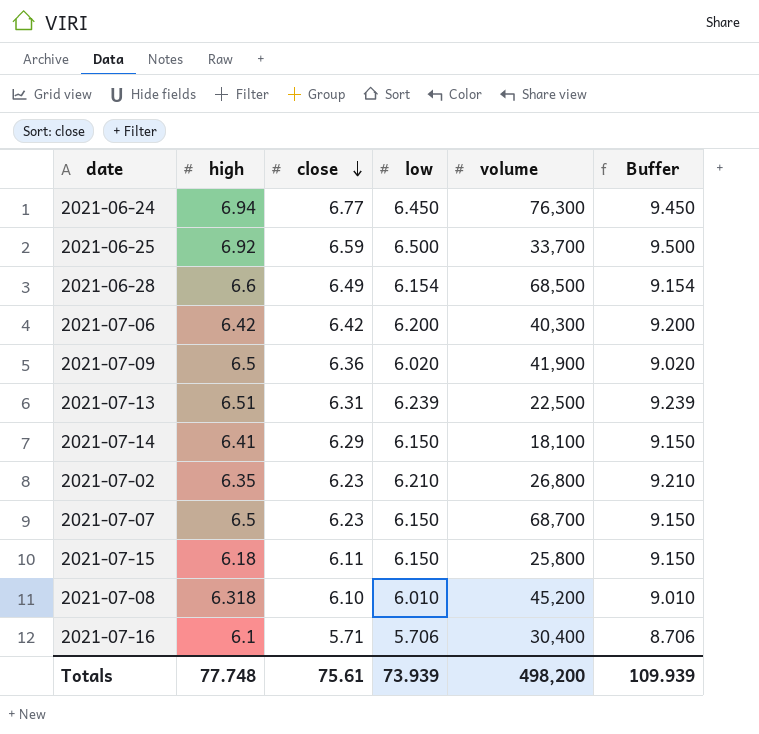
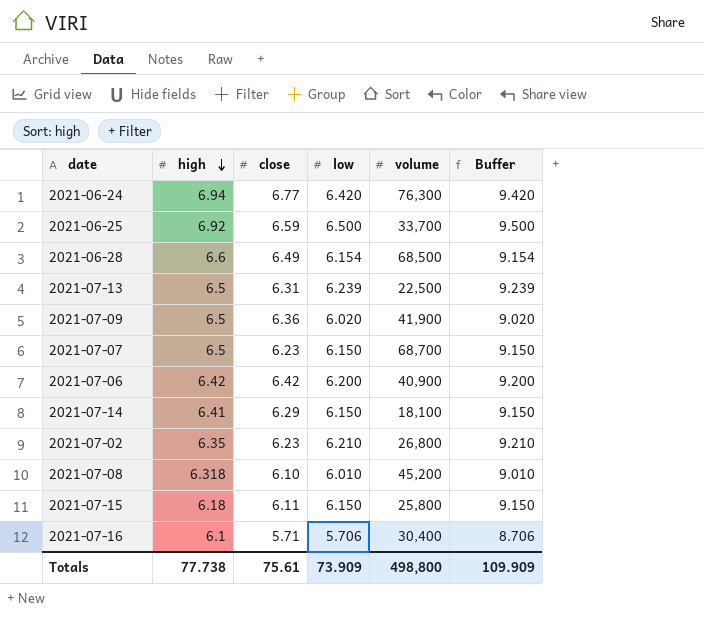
row order: close descending -> high descending
2021-06-24 | low: 6.450 -> 6.420
2021-06-24 | Buffer: 9.450 -> 9.420
2021-07-13 | high: 6.51 -> 6.5
2021-07-06 | volume: 40,300 -> 40,900
Totals | high: 77.748 -> 77.738
Totals | low: 73.939 -> 73.909
Totals | volume: 498,200 -> 498,800
Totals | Buffer: 109.939 -> 109.909

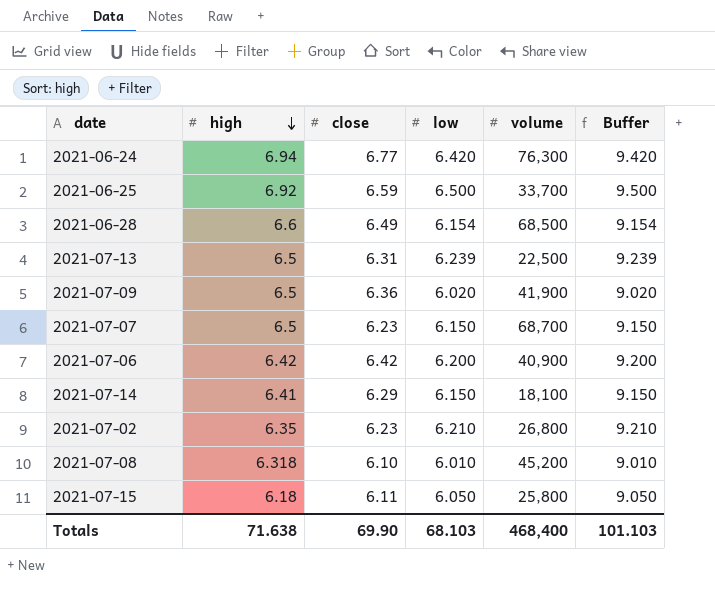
row 2021-07-16: 6.1 | 5.71 | 5.706 | 30,400 | 8.706 -> none
2021-07-15 | low: 6.150 -> 6.050
2021-07-15 | Buffer: 9.150 -> 9.050
Totals | high: 77.738 -> 71.638
Totals | close: 75.61 -> 69.90
Totals | low: 73.909 -> 68.103
Totals | volume: 498,800 -> 468,400
Totals | Buffer: 109.909 -> 101.103

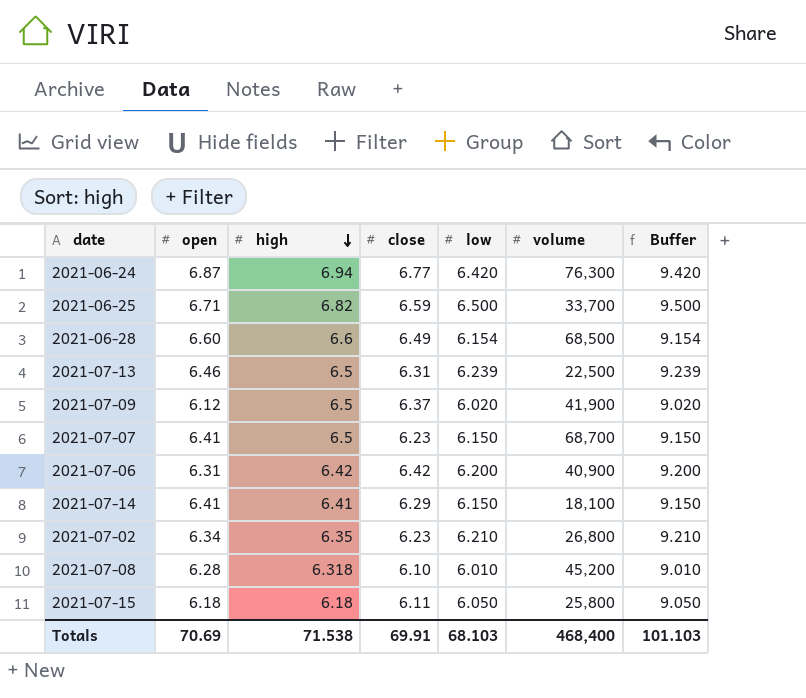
column open | position: none -> 2
2021-06-25 | high: 6.92 -> 6.82
2021-07-09 | close: 6.36 -> 6.37
Totals | high: 71.638 -> 71.538
Totals | close: 69.90 -> 69.91

